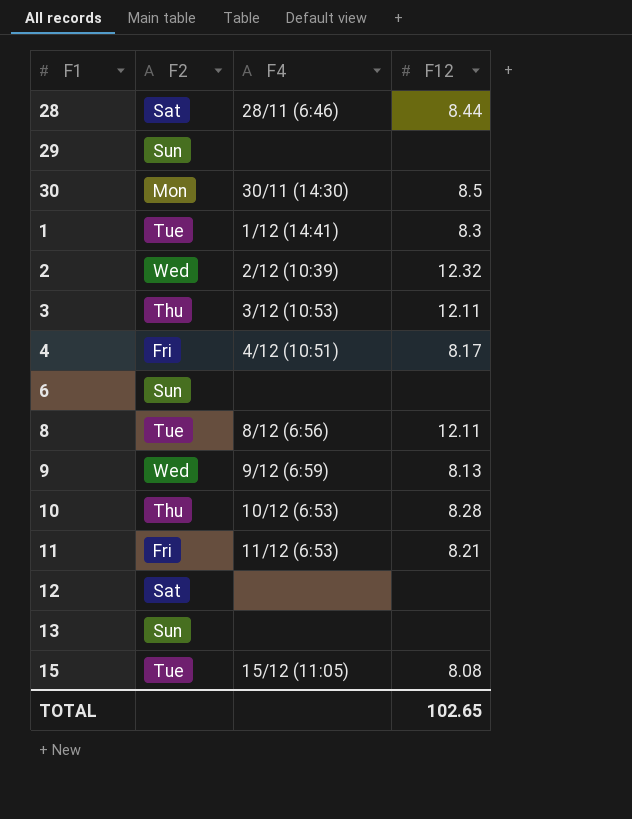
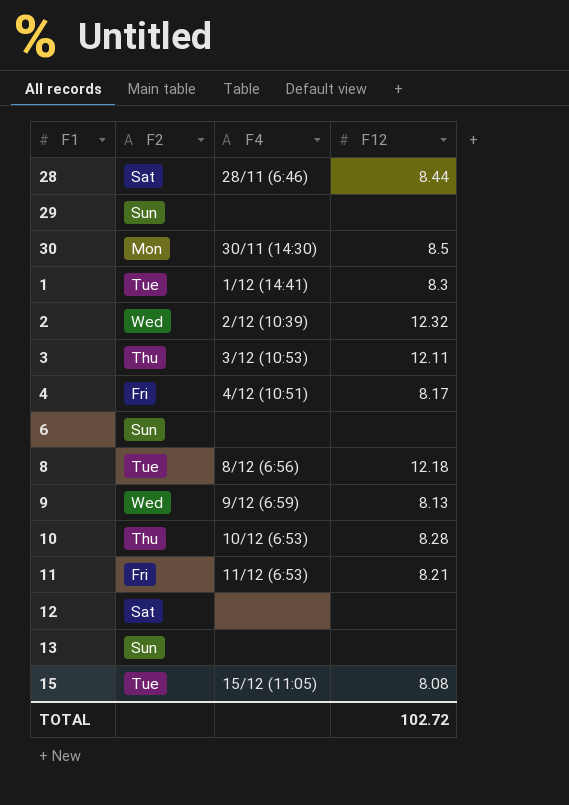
8 | F12: 12.11 -> 12.18
TOTAL | F12: 102.65 -> 102.72

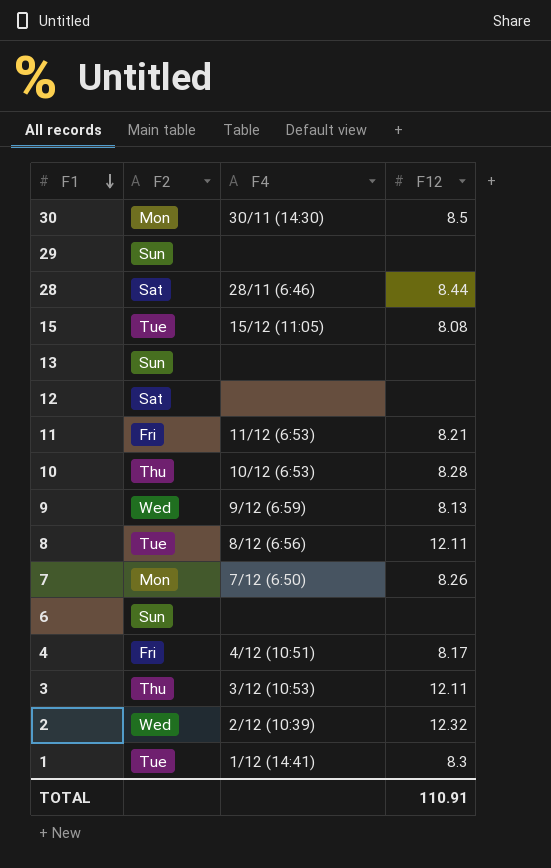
row order: none -> F1 descending
8 | F12: 12.18 -> 12.11
row 7: none -> Mon | 7/12 (6:50) | 8.26
TOTAL | F12: 102.72 -> 110.91

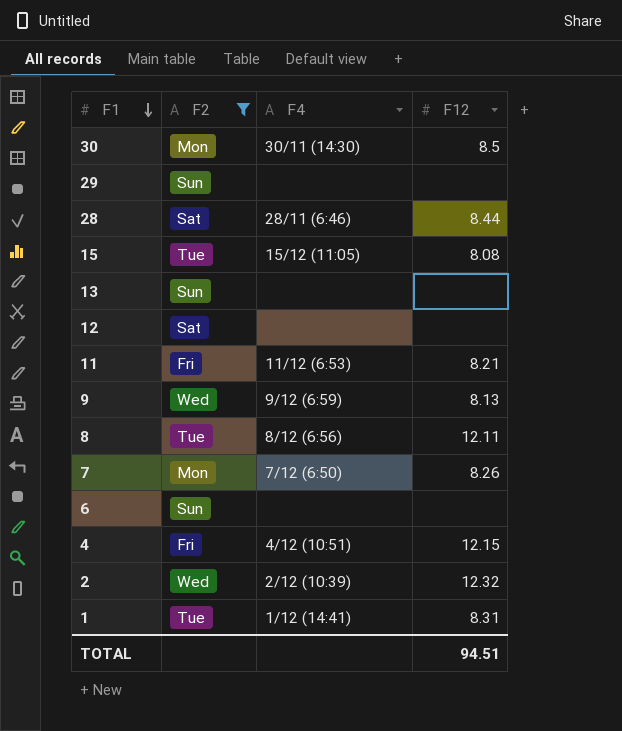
filter: none -> F2 != Thu
4 | F12: 8.17 -> 12.15
1 | F12: 8.3 -> 8.31
TOTAL | F12: 110.91 -> 94.51

